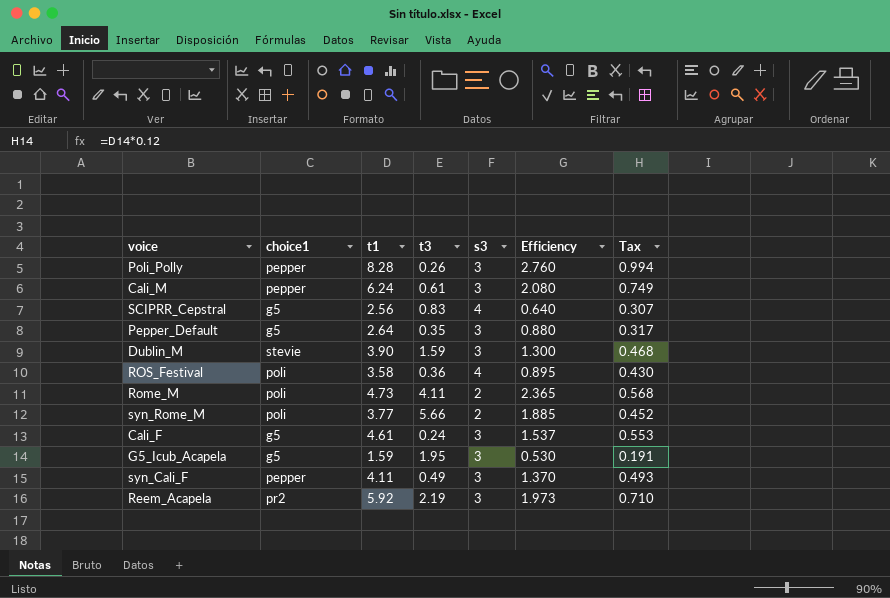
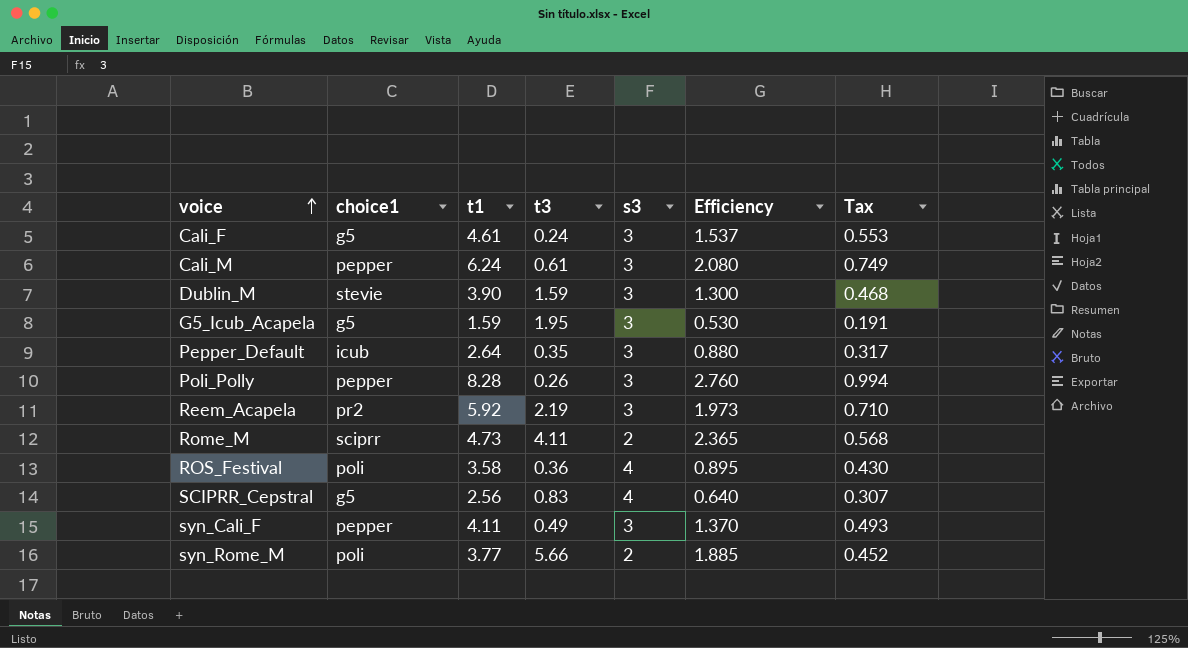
row order: none -> voice ascending
Pepper_Default | choice1: g5 -> icub
Rome_M | choice1: poli -> sciprr

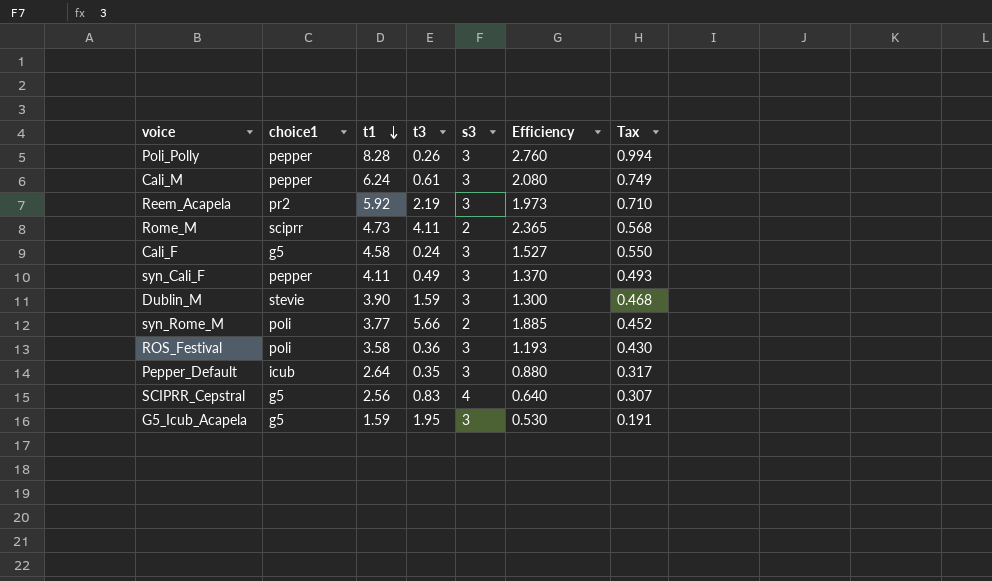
row order: voice ascending -> t1 descending
Cali_F | t1: 4.61 -> 4.58
Cali_F | Efficiency: 1.537 -> 1.527
Cali_F | Tax: 0.553 -> 0.550
ROS_Festival | s3: 4 -> 3
ROS_Festival | Efficiency: 0.895 -> 1.193

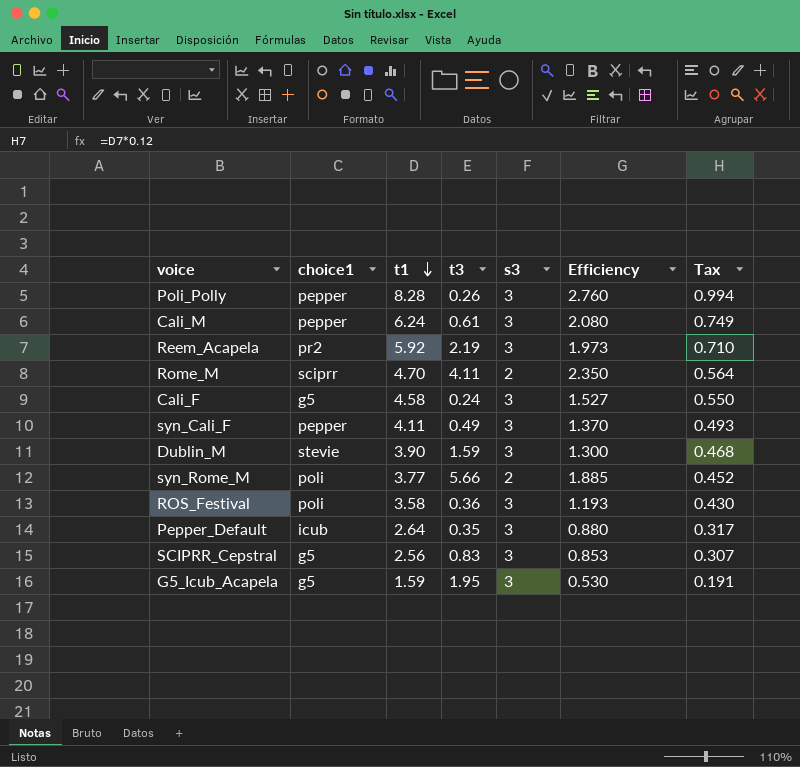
Rome_M | t1: 4.73 -> 4.70
Rome_M | Efficiency: 2.365 -> 2.350
Rome_M | Tax: 0.568 -> 0.564
SCIPRR_Cepstral | s3: 4 -> 3
SCIPRR_Cepstral | Efficiency: 0.640 -> 0.853

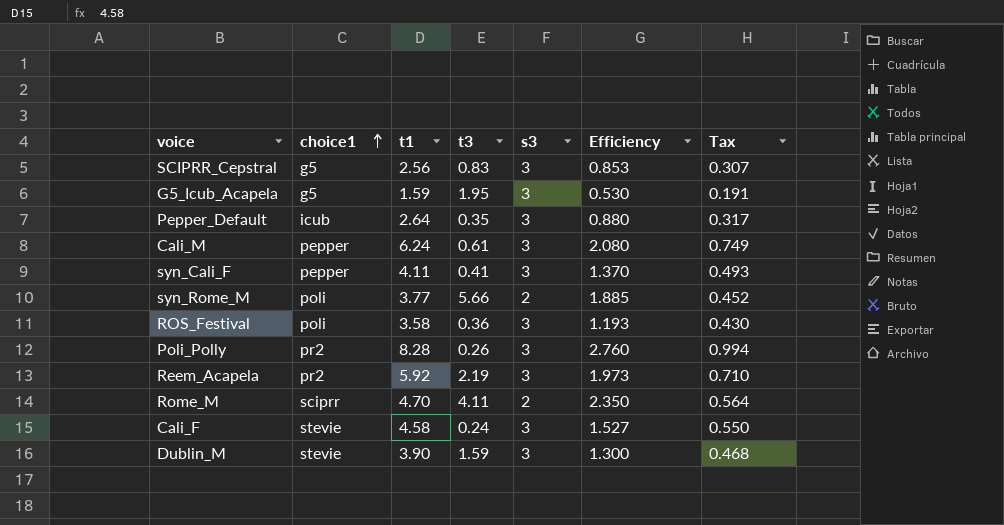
row order: t1 descending -> choice1 ascending
syn_Cali_F | t3: 0.49 -> 0.41
Poli_Polly | choice1: pepper -> pr2
Cali_F | choice1: g5 -> stevie

